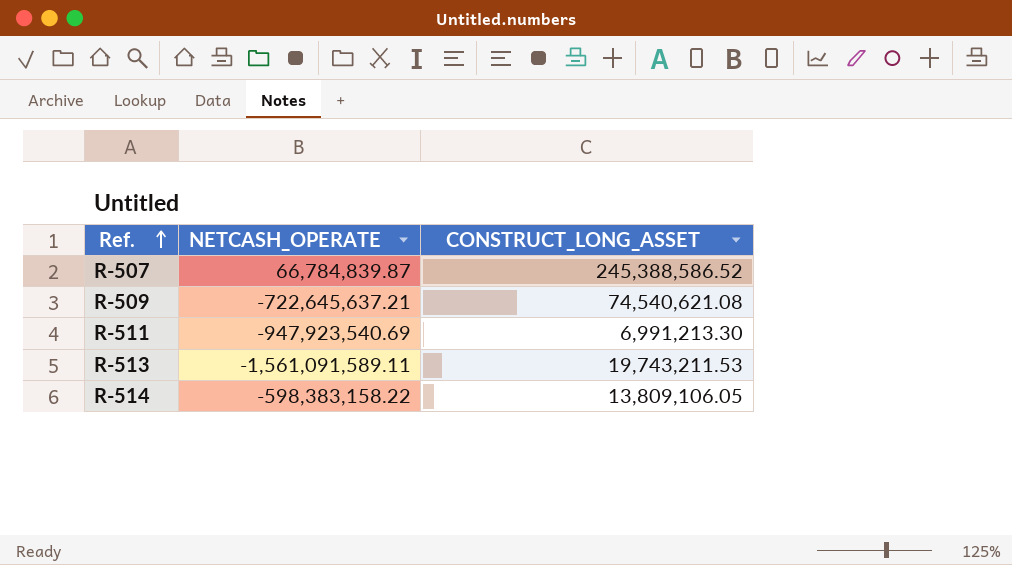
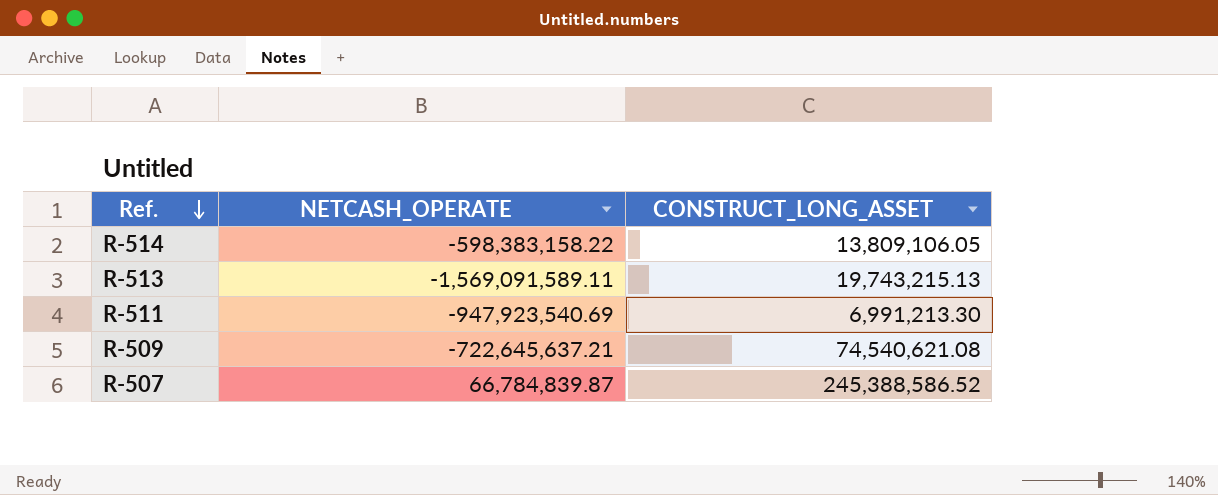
row order: Ref. ascending -> Ref. descending
R-513 | NETCASH_OPERATE: -1,561,091,589.11 -> -1,569,091,589.11
R-513 | CONSTRUCT_LONG_ASSET: 19,743,211.53 -> 19,743,215.13

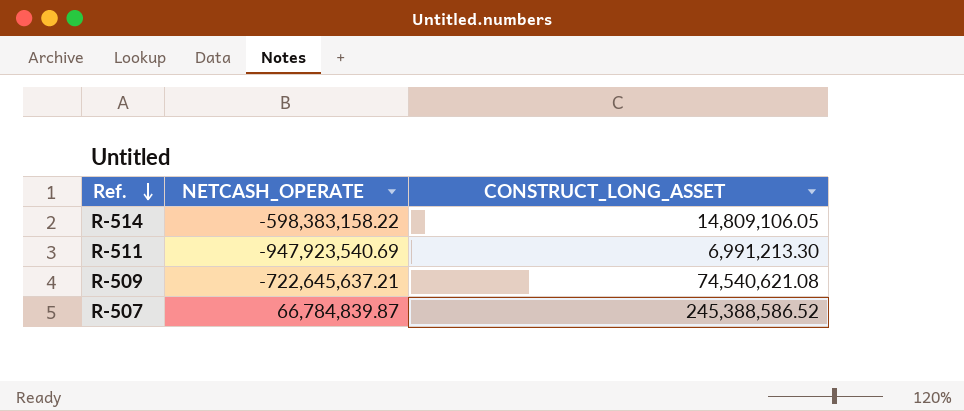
row R-513: -1,569,091,589.11 | 19,743,215.13 -> none
R-514 | CONSTRUCT_LONG_ASSET: 13,809,106.05 -> 14,809,106.05

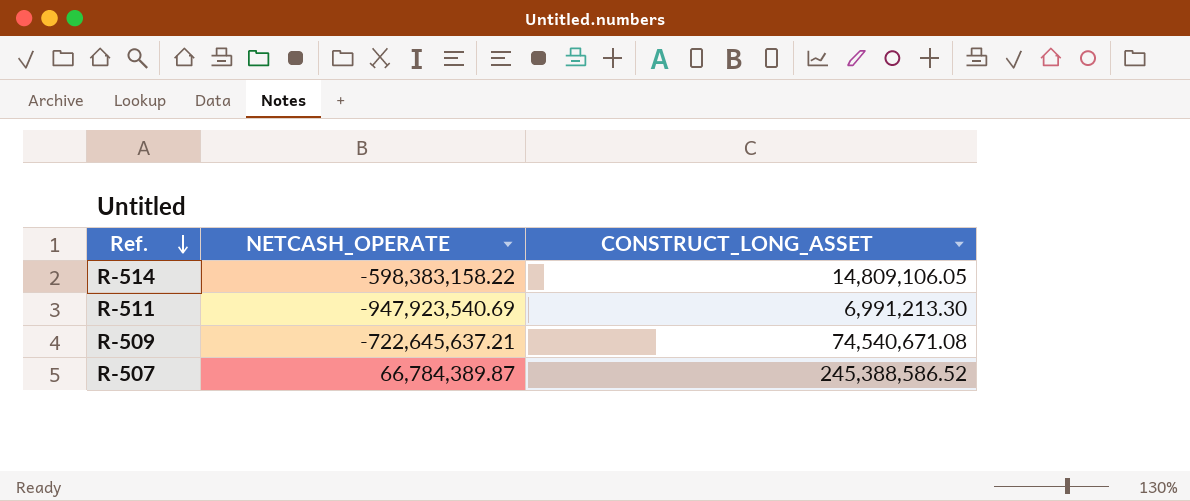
R-509 | CONSTRUCT_LONG_ASSET: 74,540,621.08 -> 74,540,671.08
R-507 | NETCASH_OPERATE: 66,784,839.87 -> 66,784,389.87

